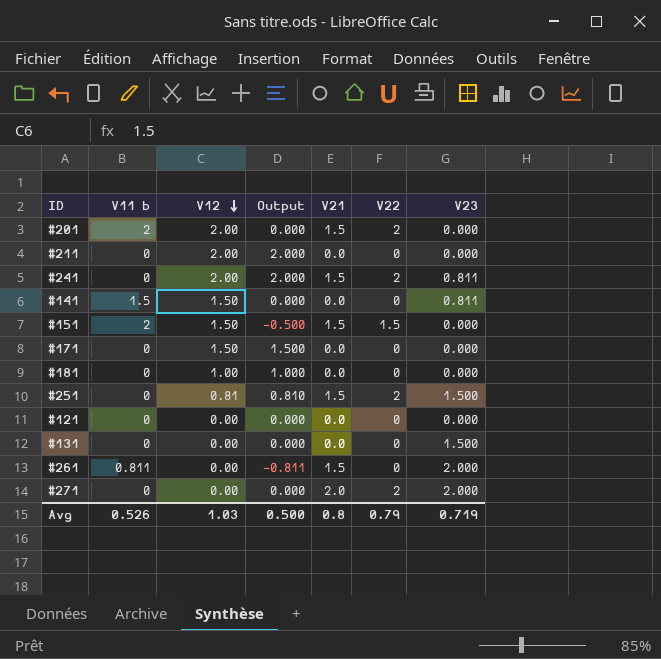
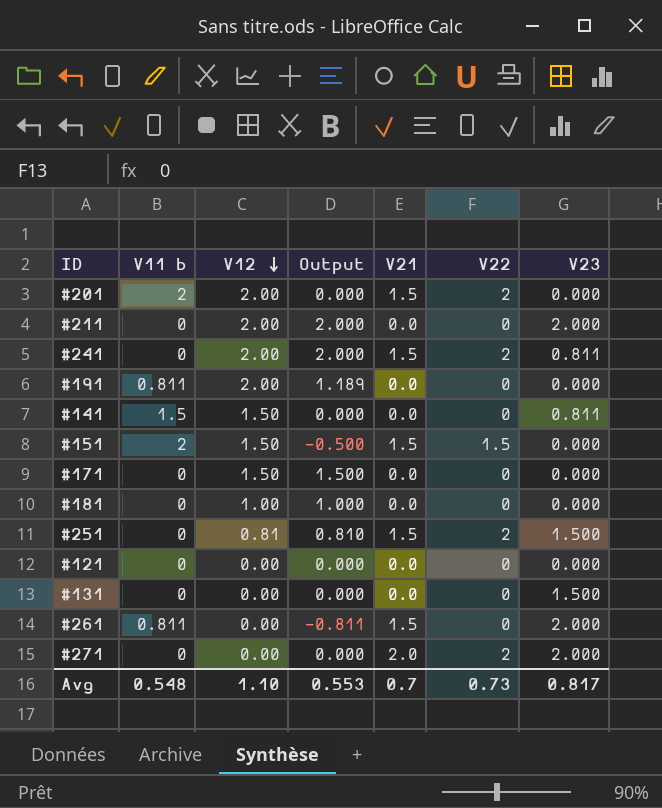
#211 | V23: 0.000 -> 2.000
row #191: none -> 0.811 | 2.00 | 1.189 | 0.0 | 0 | 0.000
Avg | V11 b: 0.526 -> 0.548
Avg | V12: 1.03 -> 1.10
Avg | Output: 0.500 -> 0.553
Avg | V21: 0.8 -> 0.7
Avg | V22: 0.79 -> 0.73
Avg | V23: 0.719 -> 0.817

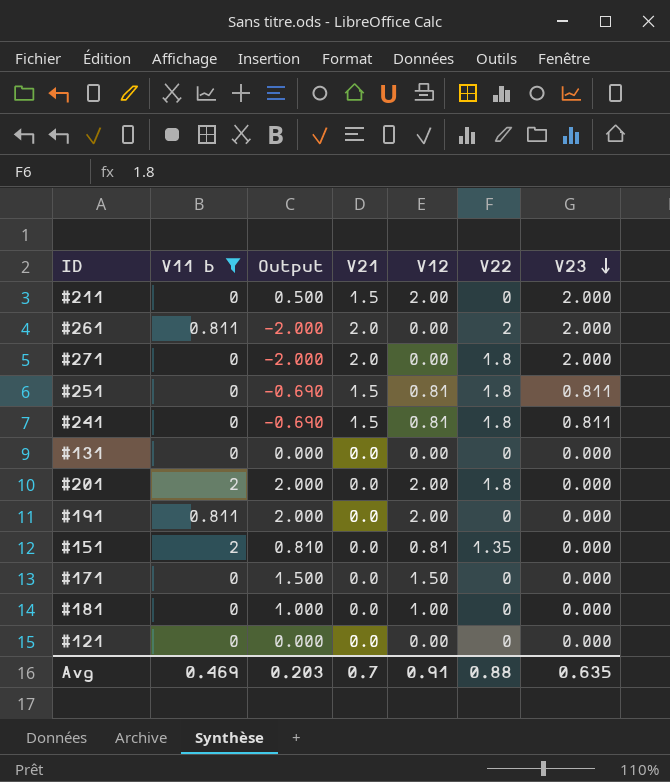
filter: none -> V11 b != 1.5
row order: V12 descending -> V23 descending
column Output | formula: [V12] - [V11 b] -> [V12] - [V21]
column V12 | position: 3 -> 5
#211 | V21: 0.0 -> 1.5
#261 | V21: 1.5 -> 2.0
#261 | V22: 0 -> 2
#271 | V22: 2 -> 1.8
#251 | V22: 2 -> 1.8
#251 | V23: 1.500 -> 0.811
#241 | V12: 2.00 -> 0.81
#241 | V22: 2 -> 1.8
#131 | V23: 1.500 -> 0.000
#201 | V21: 1.5 -> 0.0
#201 | V22: 2 -> 1.8
#151 | V21: 1.5 -> 0.0
#151 | V12: 1.50 -> 0.81
#151 | V22: 1.5 -> 1.35
Avg | V11 b: 0.548 -> 0.469
Avg | Output: 0.553 -> 0.203
Avg | V12: 1.10 -> 0.91
Avg | V22: 0.73 -> 0.88
Avg | V23: 0.817 -> 0.635

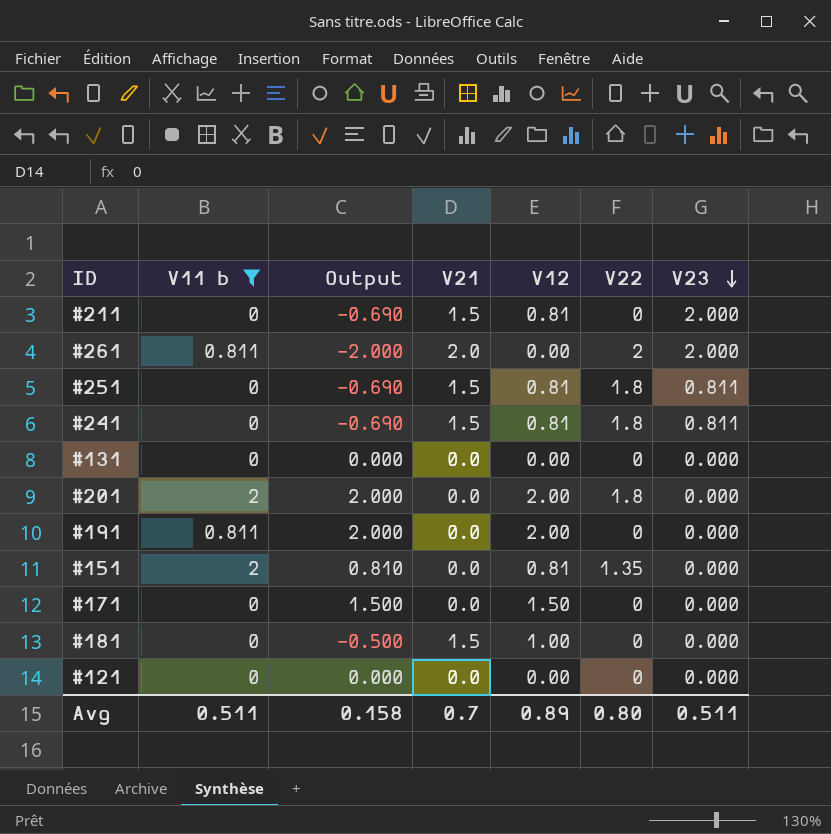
row #271: 0 | -2.000 | 2.0 | 0.00 | 1.8 | 2.000 -> none
#211 | Output: 0.500 -> -0.690
#211 | V12: 2.00 -> 0.81
#181 | Output: 1.000 -> -0.500
#181 | V21: 0.0 -> 1.5
Avg | V11 b: 0.469 -> 0.511
Avg | Output: 0.203 -> 0.158
Avg | V12: 0.91 -> 0.89
Avg | V22: 0.88 -> 0.80
Avg | V23: 0.635 -> 0.511

